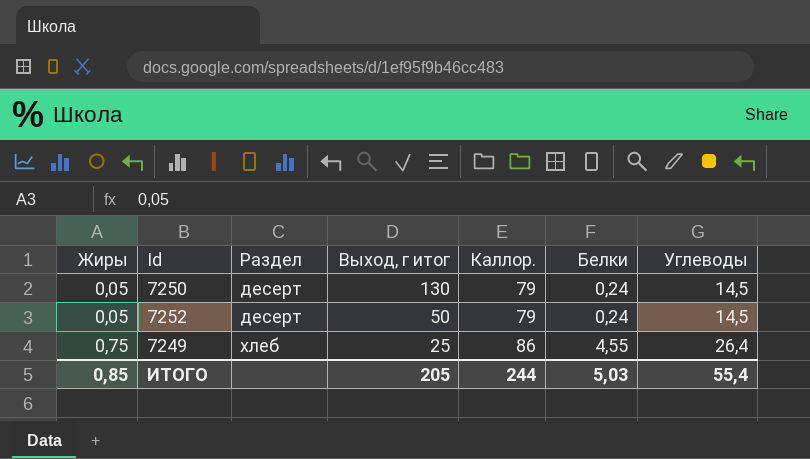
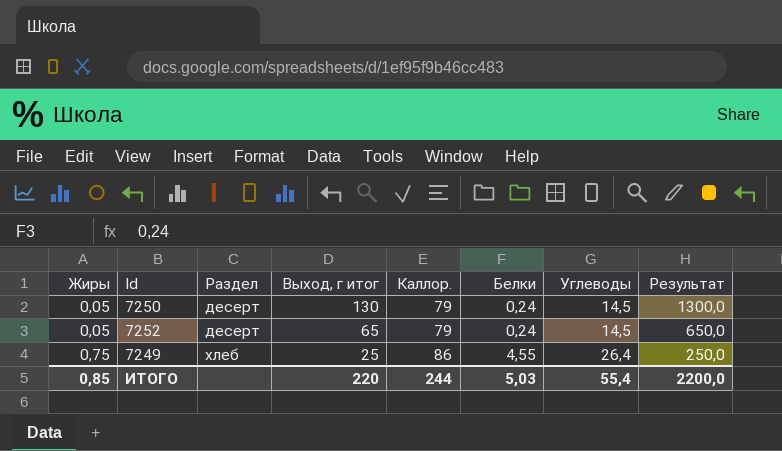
column Результат | formula: none -> [Выход, г итог] * 10
7252 | Выход, г итог: 50 -> 65
ИТОГО | Выход, г итог: 205 -> 220

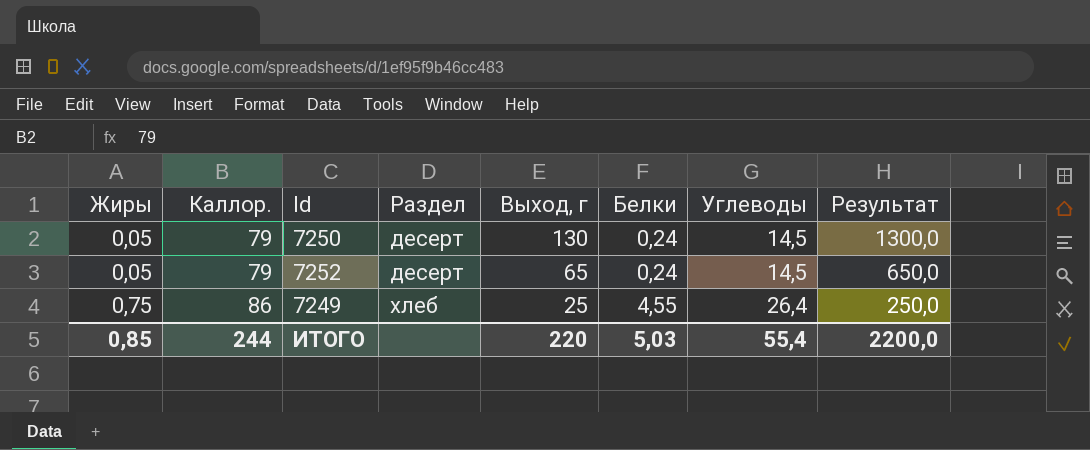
column Каллор. | position: 5 -> 2
column name: Выход, г итог -> Выход, г

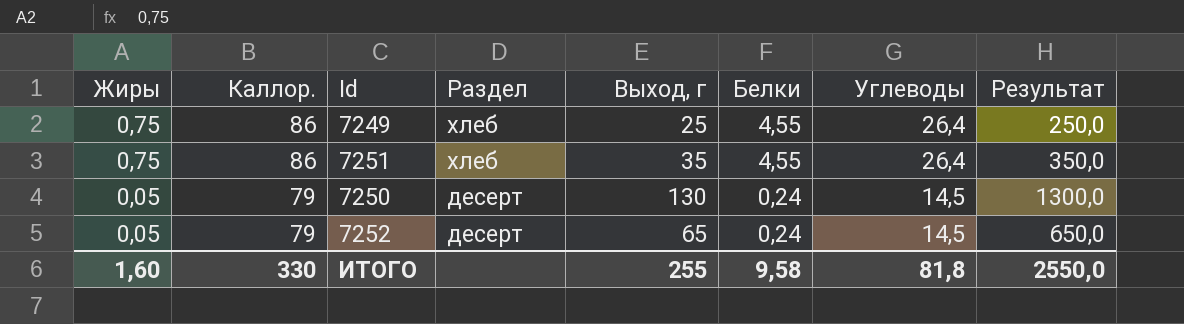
row order: Жиры ascending -> Жиры descending
row 7251: none -> 0,75 | 86 | хлеб | 35 | 4,55 | 26,4 | 350,0
ИТОГО | Жиры: 0,85 -> 1,60
ИТОГО | Каллор.: 244 -> 330
ИТОГО | Выход, г: 220 -> 255
ИТОГО | Белки: 5,03 -> 9,58
ИТОГО | Углеводы: 55,4 -> 81,8
ИТОГО | Результат: 2200,0 -> 2550,0

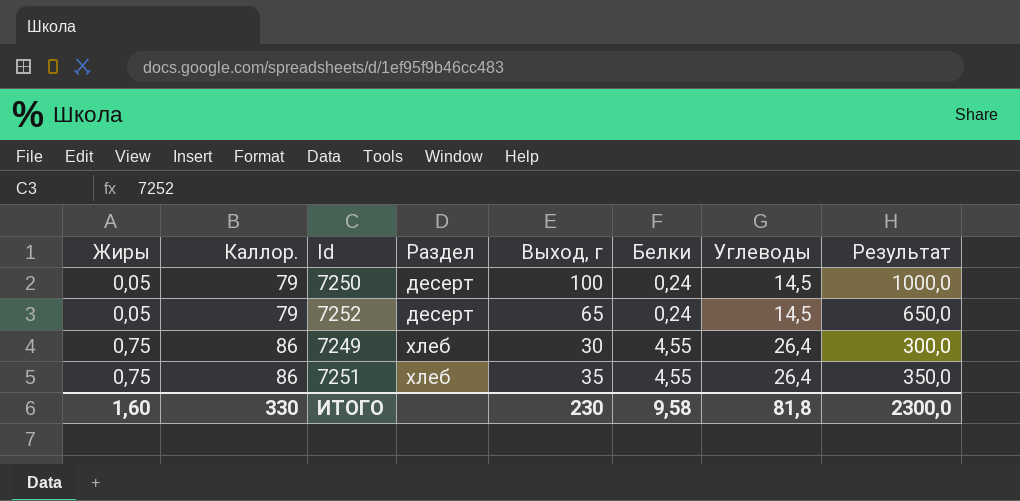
row order: Жиры descending -> Жиры ascending
7250 | Выход, г: 130 -> 100
7250 | Результат: 1300,0 -> 1000,0
7249 | Выход, г: 25 -> 30
7249 | Результат: 250,0 -> 300,0
ИТОГО | Выход, г: 255 -> 230
ИТОГО | Результат: 2550,0 -> 2300,0

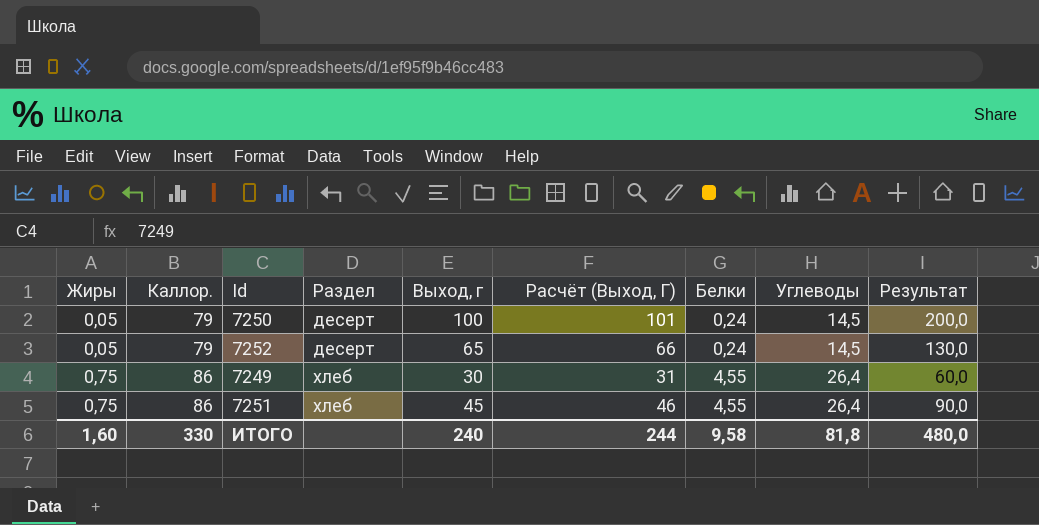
column Расчёт (Выход, Г) | formula: none -> [Выход, г] + 1
column Результат | formula: [Выход, г] * 10 -> [Выход, г] * 2
7251 | Выход, г: 35 -> 45
ИТОГО | Выход, г: 230 -> 240
ИТОГО | Результат: 2300,0 -> 480,0

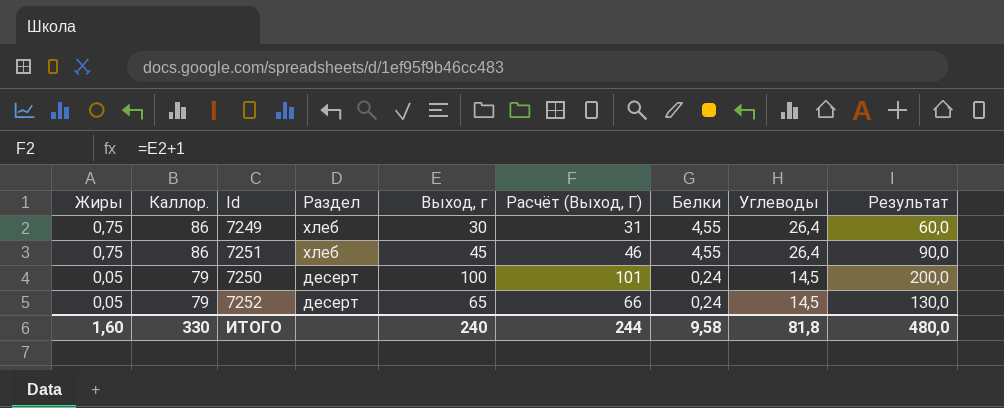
row order: Жиры ascending -> Жиры descending

